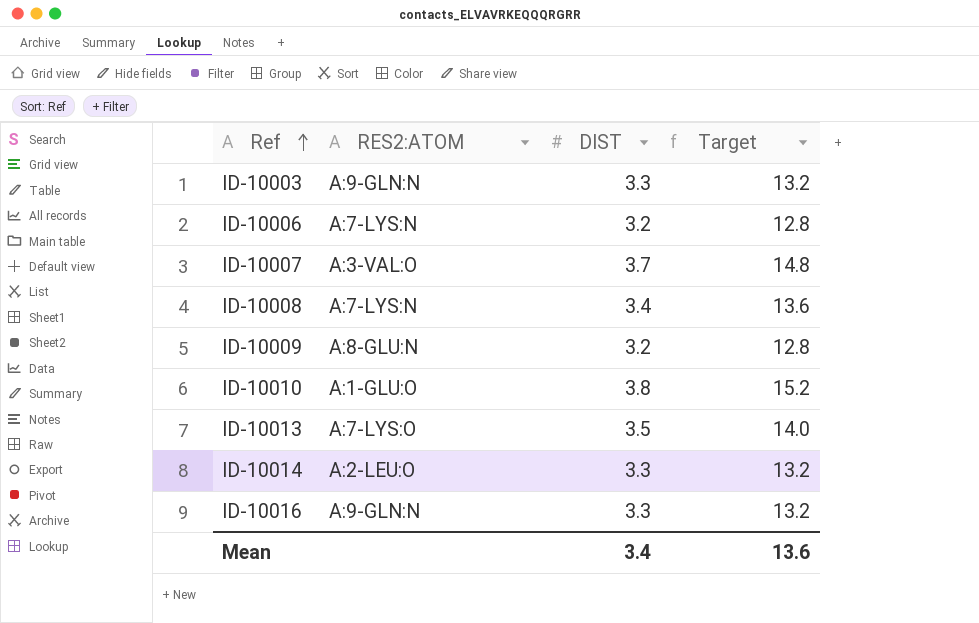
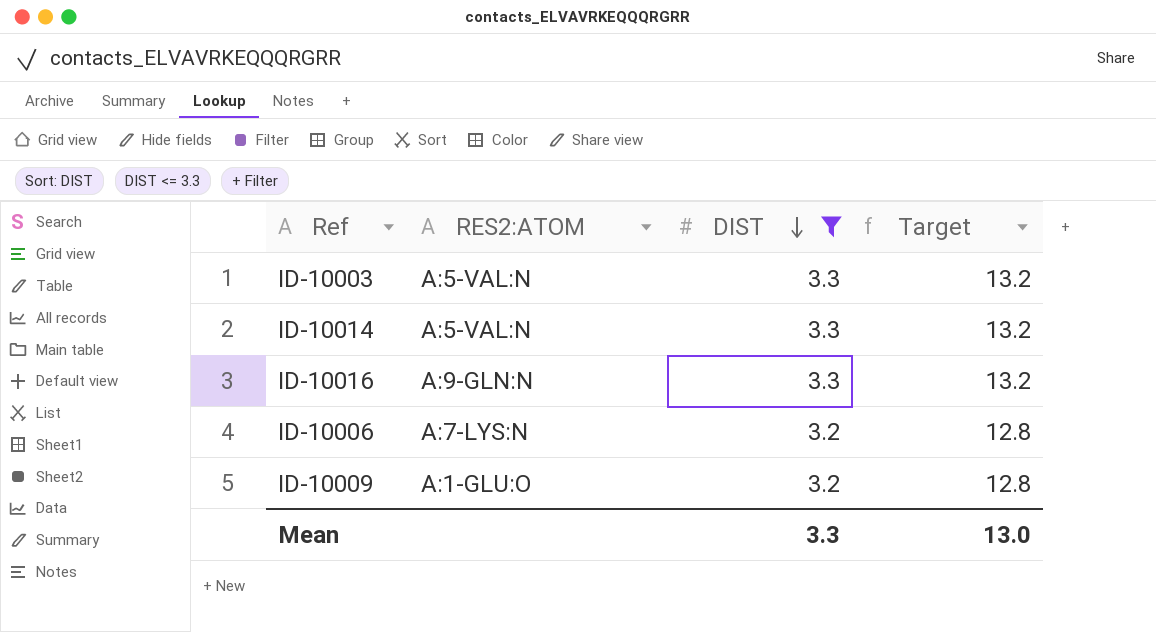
filter: none -> DIST <= 3.3
row order: Ref ascending -> DIST descending
ID-10003 | RES2:ATOM: A:9-GLN:N -> A:5-VAL:N
ID-10014 | RES2:ATOM: A:2-LEU:O -> A:5-VAL:N
ID-10009 | RES2:ATOM: A:8-GLU:N -> A:1-GLU:O
Mean | DIST: 3.4 -> 3.3
Mean | Target: 13.6 -> 13.0

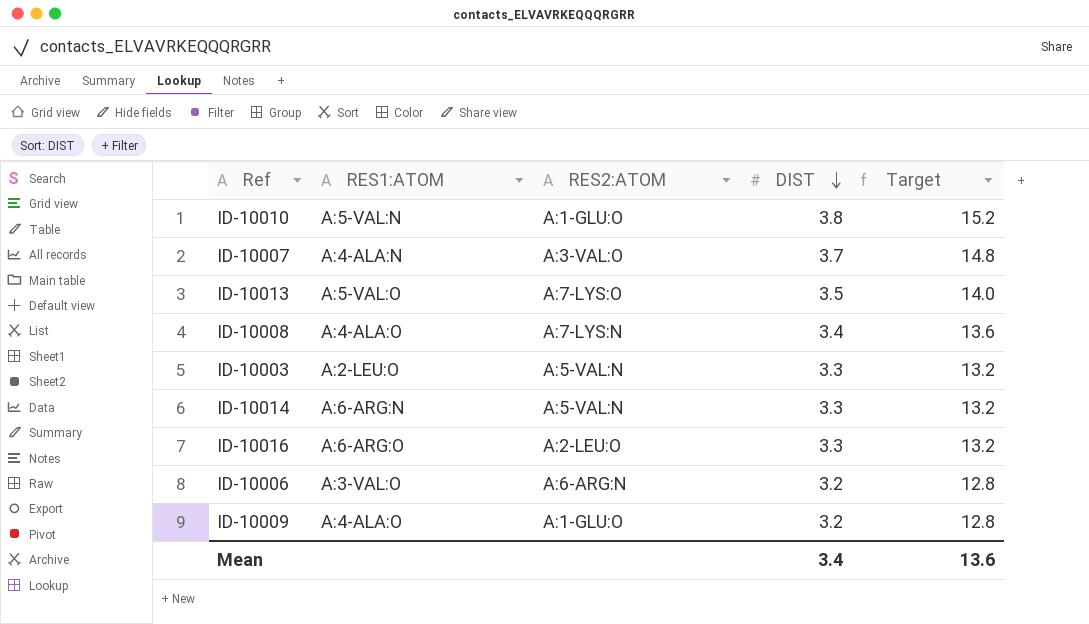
filter: DIST <= 3.3 -> none
column RES1:ATOM | position: none -> 2
ID-10016 | RES2:ATOM: A:9-GLN:N -> A:2-LEU:O
ID-10006 | RES2:ATOM: A:7-LYS:N -> A:6-ARG:N
Mean | DIST: 3.3 -> 3.4
Mean | Target: 13.0 -> 13.6

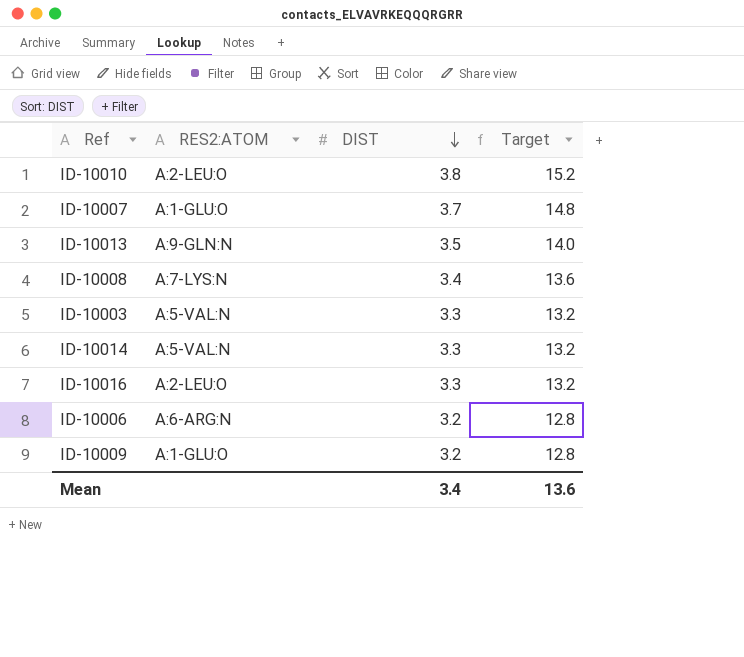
column RES1:ATOM | position: 2 -> none
ID-10010 | RES2:ATOM: A:1-GLU:O -> A:2-LEU:O
ID-10007 | RES2:ATOM: A:3-VAL:O -> A:1-GLU:O
ID-10013 | RES2:ATOM: A:7-LYS:O -> A:9-GLN:N

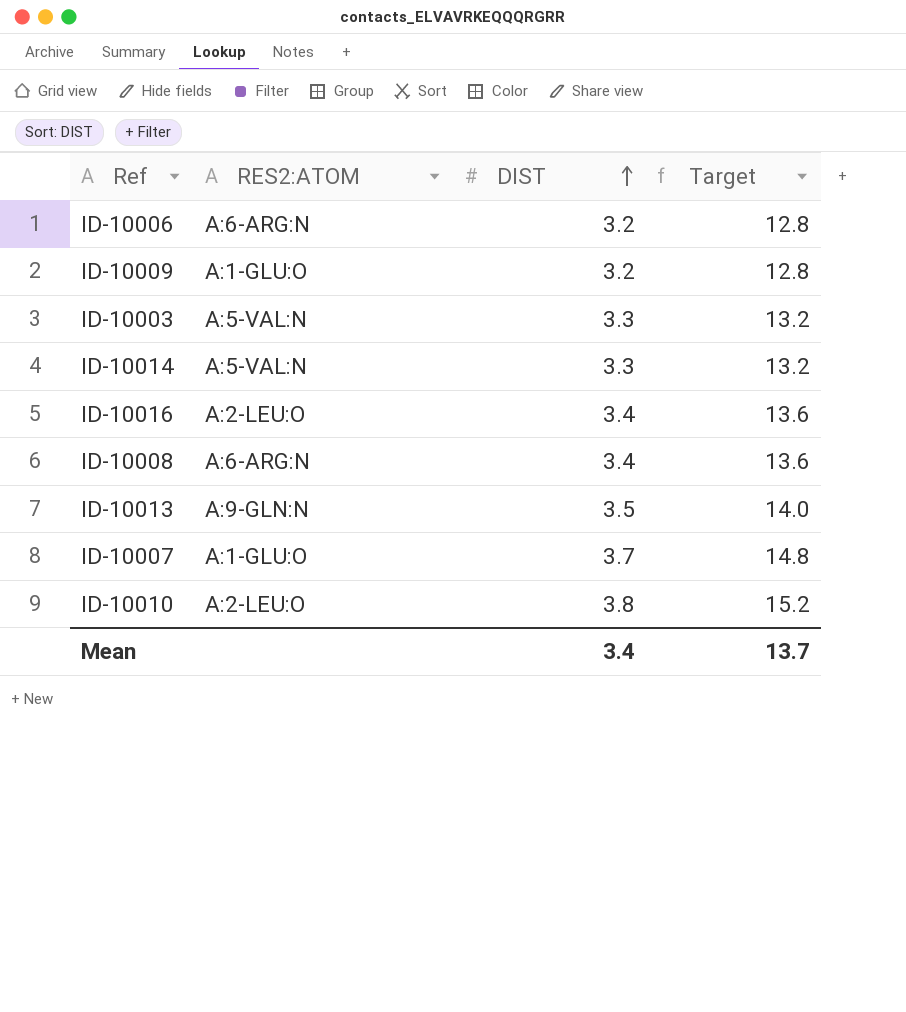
row order: DIST descending -> DIST ascending
ID-10016 | DIST: 3.3 -> 3.4
ID-10016 | Target: 13.2 -> 13.6
ID-10008 | RES2:ATOM: A:7-LYS:N -> A:6-ARG:N
Mean | Target: 13.6 -> 13.7

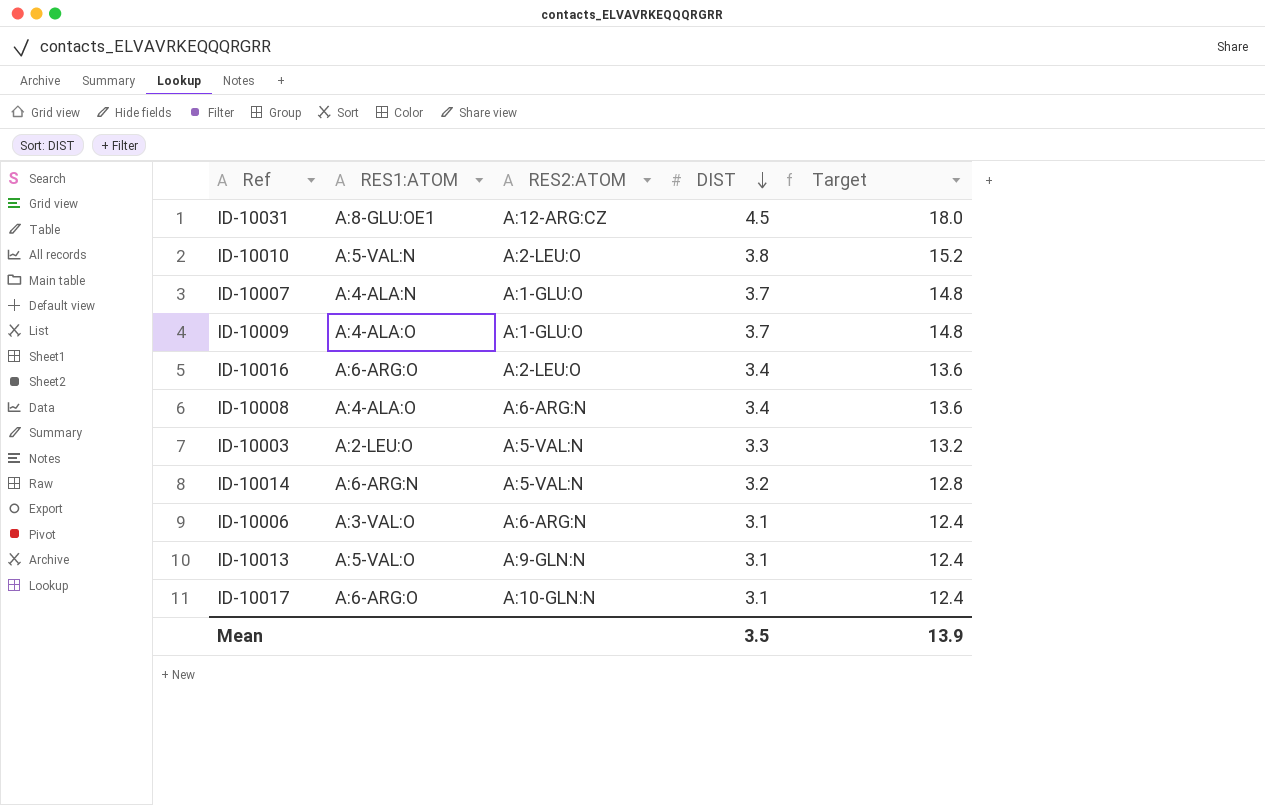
row order: DIST ascending -> DIST descending
column RES1:ATOM | position: none -> 2
row ID-10031: none -> A:8-GLU:OE1 | A:12-ARG:CZ | 4.5 | 18.0
ID-10009 | DIST: 3.2 -> 3.7
ID-10009 | Target: 12.8 -> 14.8
ID-10014 | DIST: 3.3 -> 3.2
ID-10014 | Target: 13.2 -> 12.8
ID-10006 | DIST: 3.2 -> 3.1
ID-10006 | Target: 12.8 -> 12.4
ID-10013 | DIST: 3.5 -> 3.1
ID-10013 | Target: 14.0 -> 12.4
row ID-10017: none -> A:6-ARG:O | A:10-GLN:N | 3.1 | 12.4
Mean | DIST: 3.4 -> 3.5
Mean | Target: 13.7 -> 13.9

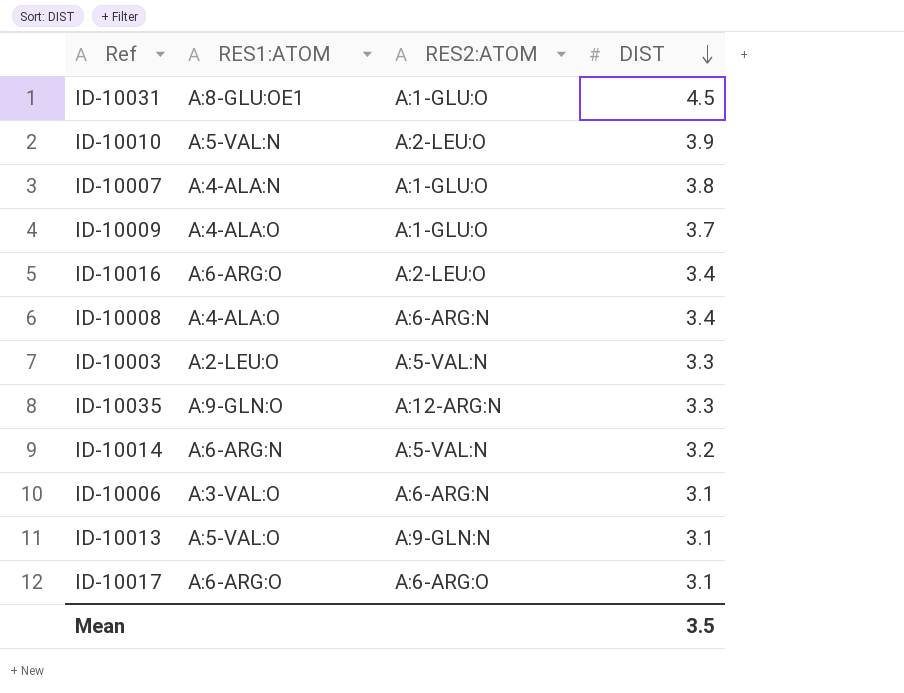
column Target | formula: [DIST] * 4 -> none
ID-10031 | RES2:ATOM: A:12-ARG:CZ -> A:1-GLU:O
ID-10010 | DIST: 3.8 -> 3.9
ID-10007 | DIST: 3.7 -> 3.8
row ID-10035: none -> A:9-GLN:O | A:12-ARG:N | 3.3
ID-10017 | RES2:ATOM: A:10-GLN:N -> A:6-ARG:O

